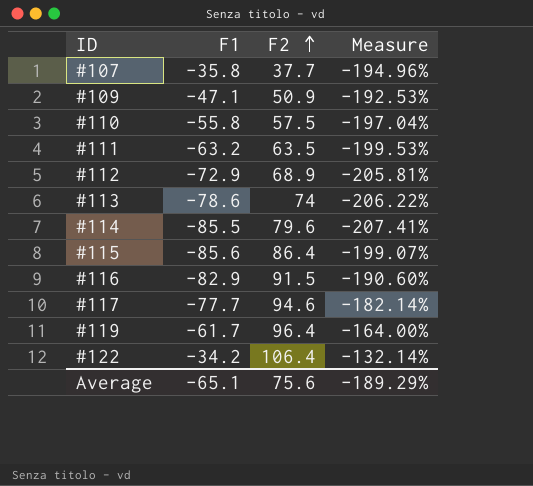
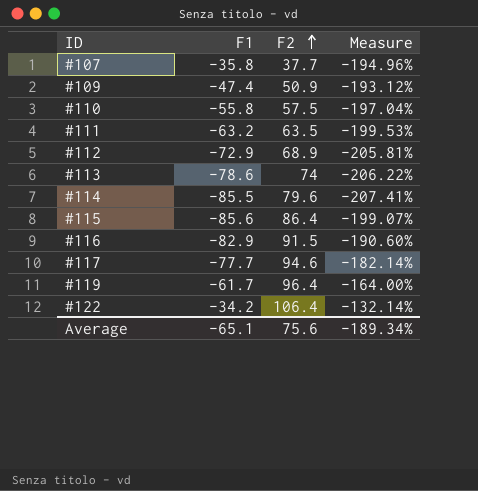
#109 | F1: -47.1 -> -47.4
#109 | Measure: -192.53% -> -193.12%
Average | Measure: -189.29% -> -189.34%

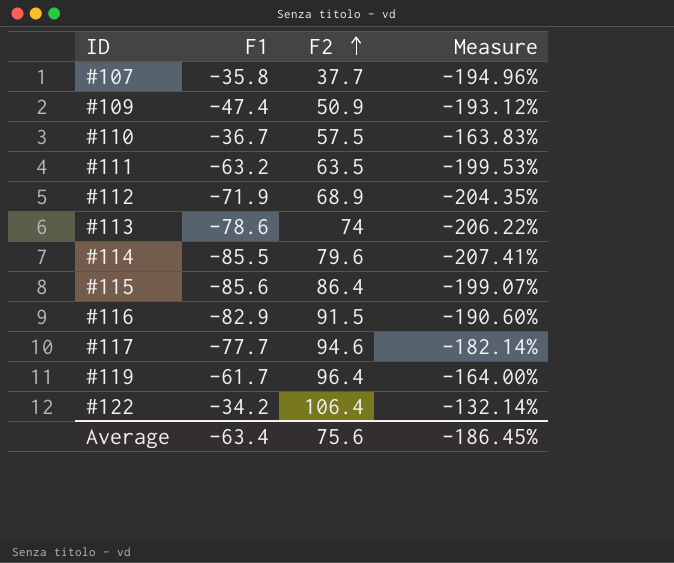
#110 | F1: -55.8 -> -36.7
#110 | Measure: -197.04% -> -163.83%
#112 | F1: -72.9 -> -71.9
#112 | Measure: -205.81% -> -204.35%
Average | F1: -65.1 -> -63.4
Average | Measure: -189.34% -> -186.45%

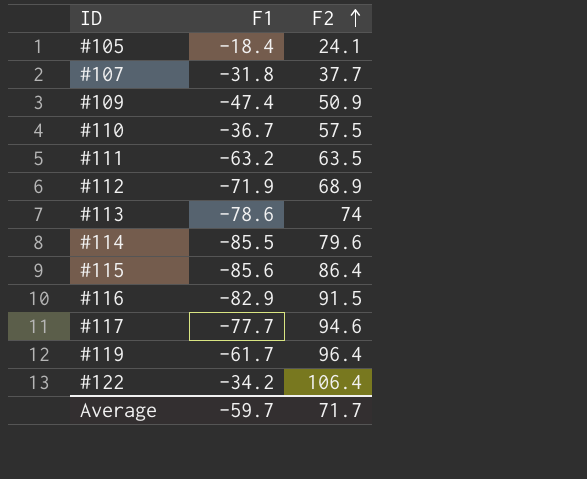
column Measure | formula: ([F1] - [F2]) / [F2] -> none
row #105: none -> -18.4 | 24.1
#107 | F1: -35.8 -> -31.8
Average | F1: -63.4 -> -59.7
Average | F2: 75.6 -> 71.7

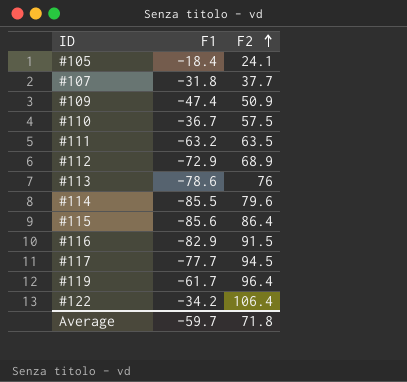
#112 | F1: -71.9 -> -72.9
#113 | F2: 74 -> 76
#117 | F2: 94.6 -> 94.5
Average | F2: 71.7 -> 71.8

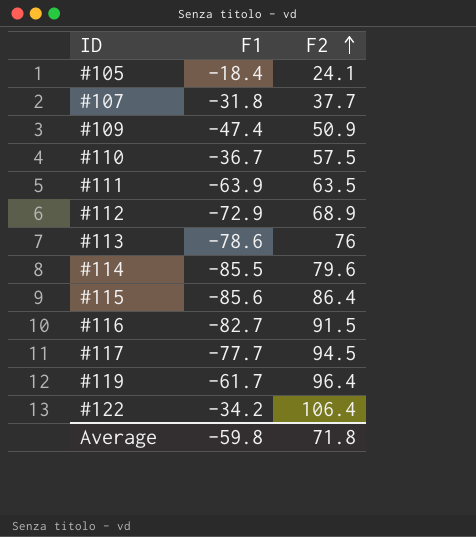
#111 | F1: -63.2 -> -63.9
#116 | F1: -82.9 -> -82.7
Average | F1: -59.7 -> -59.8

